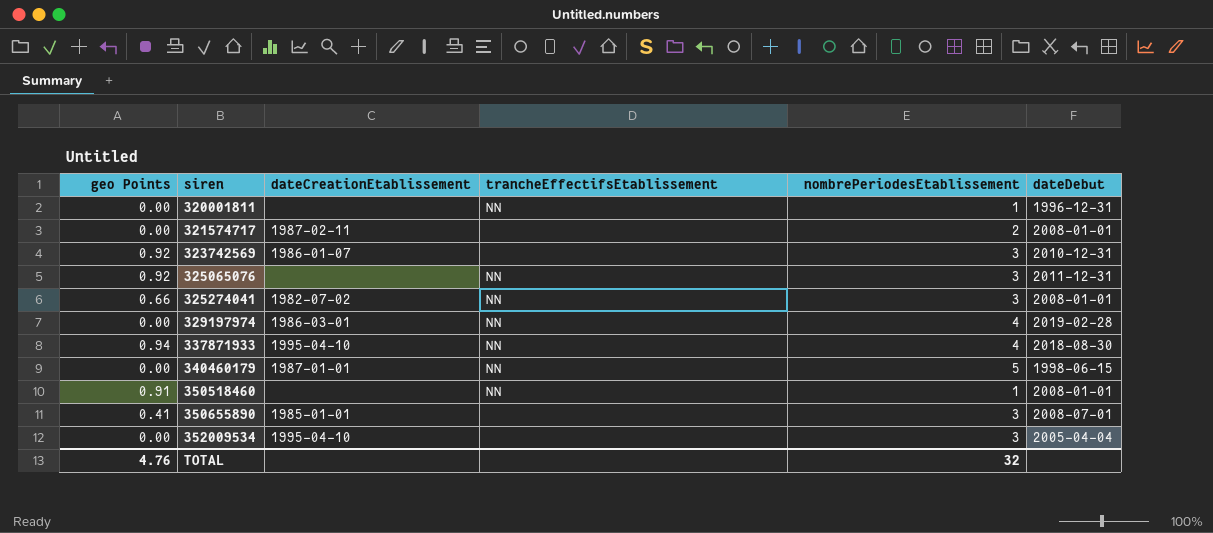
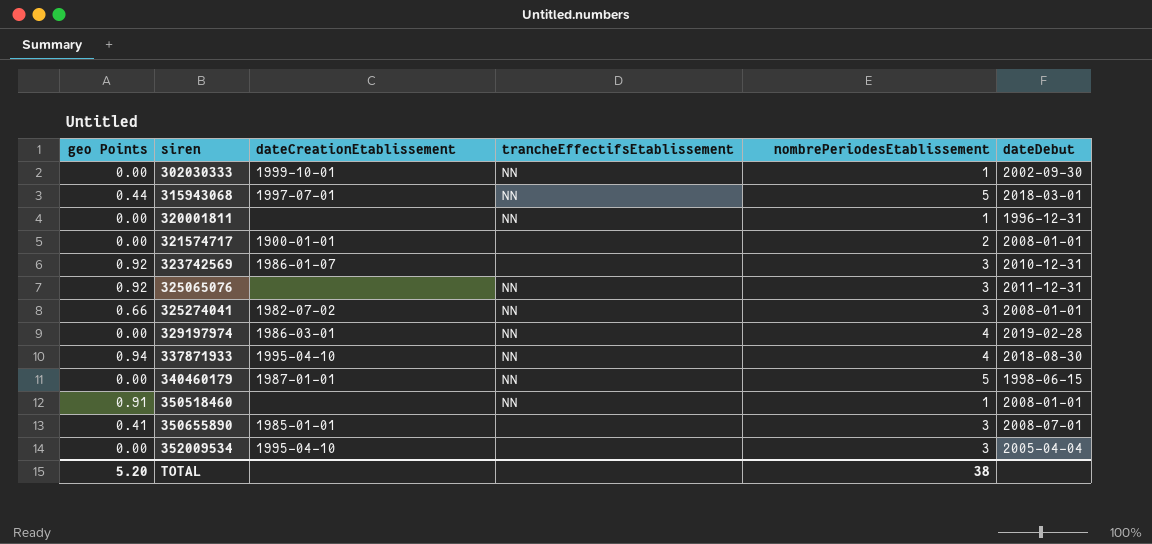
row 302030333: none -> 0.00 | 1999-10-01 | NN | 1 | 2002-09-30
row 315943068: none -> 0.44 | 1997-07-01 | NN | 5 | 2018-03-01
321574717 | dateCreationEtablissement: 1987-02-11 -> 1900-01-01
TOTAL | geo Points: 4.76 -> 5.20
TOTAL | nombrePeriodesEtablissement: 32 -> 38

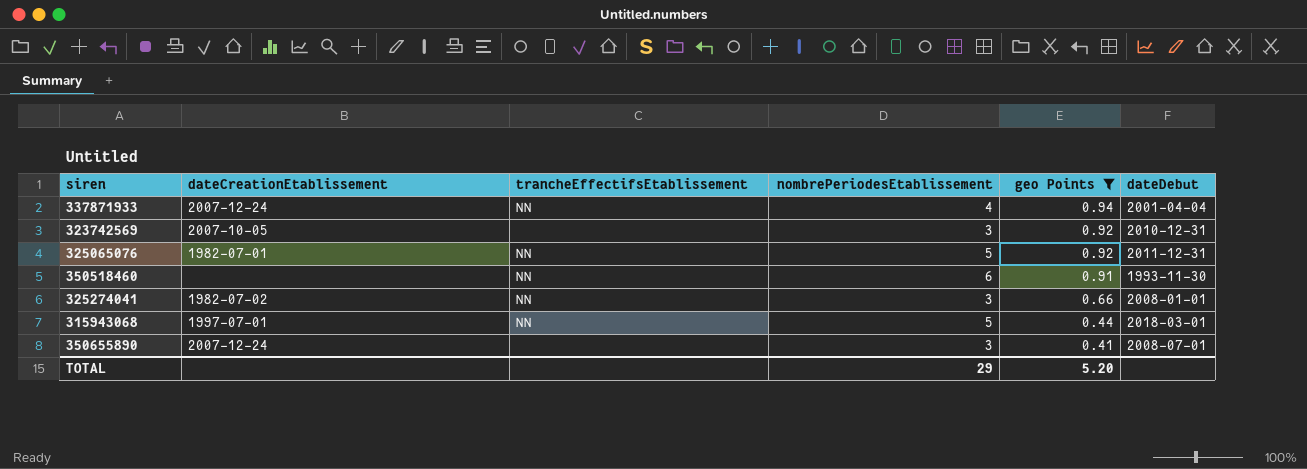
filter: none -> geo Points != 0.00
row order: siren ascending -> geo Points descending
column geo Points | position: 1 -> 5
337871933 | dateCreationEtablissement: 1995-04-10 -> 2007-12-24
337871933 | dateDebut: 2018-08-30 -> 2001-04-04
323742569 | dateCreationEtablissement: 1986-01-07 -> 2007-10-05
325065076 | dateCreationEtablissement: none -> 1982-07-01
325065076 | nombrePeriodesEtablissement: 3 -> 5
350518460 | nombrePeriodesEtablissement: 1 -> 6
350518460 | dateDebut: 2008-01-01 -> 1993-11-30
350655890 | dateCreationEtablissement: 1985-01-01 -> 2007-12-24
TOTAL | nombrePeriodesEtablissement: 38 -> 29

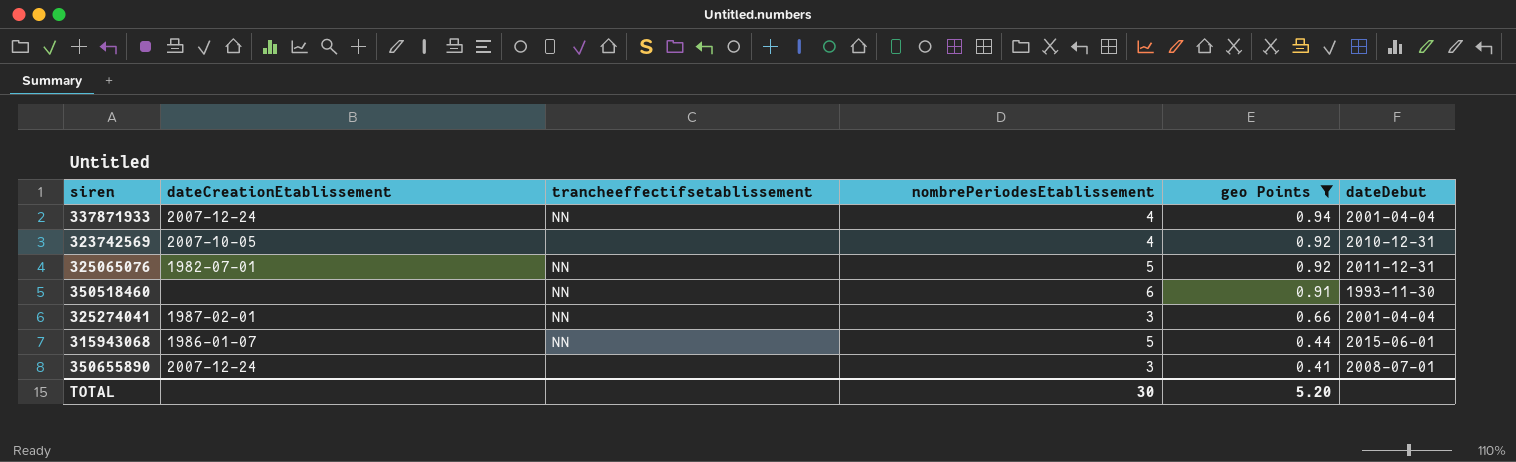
column name: trancheEffectifsEtablissement -> trancheeffectifsetablissement
323742569 | nombrePeriodesEtablissement: 3 -> 4
325274041 | dateCreationEtablissement: 1982-07-02 -> 1987-02-01
325274041 | dateDebut: 2008-01-01 -> 2001-04-04
315943068 | dateCreationEtablissement: 1997-07-01 -> 1986-01-07
315943068 | dateDebut: 2018-03-01 -> 2015-06-01
TOTAL | nombrePeriodesEtablissement: 29 -> 30

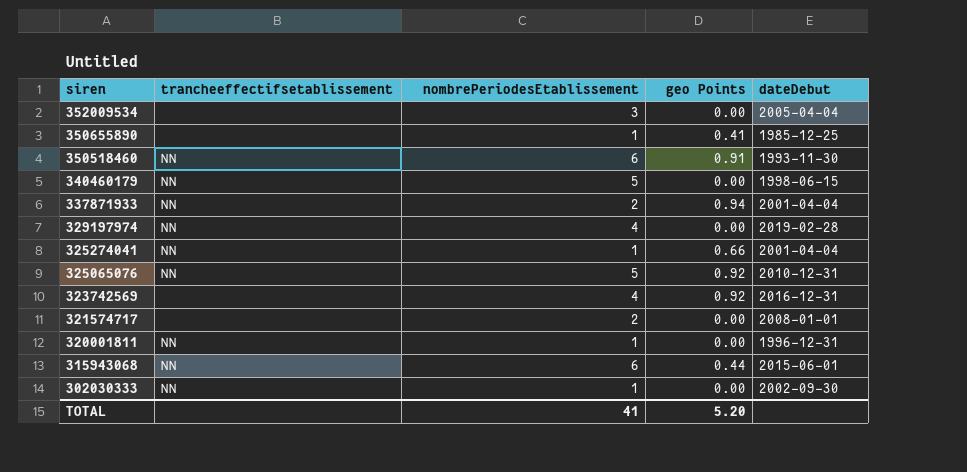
filter: geo Points != 0.00 -> none
row order: geo Points descending -> siren descending
column dateCreationEtablissement | position: 2 -> none
350655890 | nombrePeriodesEtablissement: 3 -> 1
350655890 | dateDebut: 2008-07-01 -> 1985-12-25
337871933 | nombrePeriodesEtablissement: 4 -> 2
325274041 | nombrePeriodesEtablissement: 3 -> 1
325065076 | dateDebut: 2011-12-31 -> 2010-12-31
323742569 | dateDebut: 2010-12-31 -> 2016-12-31
315943068 | nombrePeriodesEtablissement: 5 -> 6
TOTAL | nombrePeriodesEtablissement: 30 -> 41

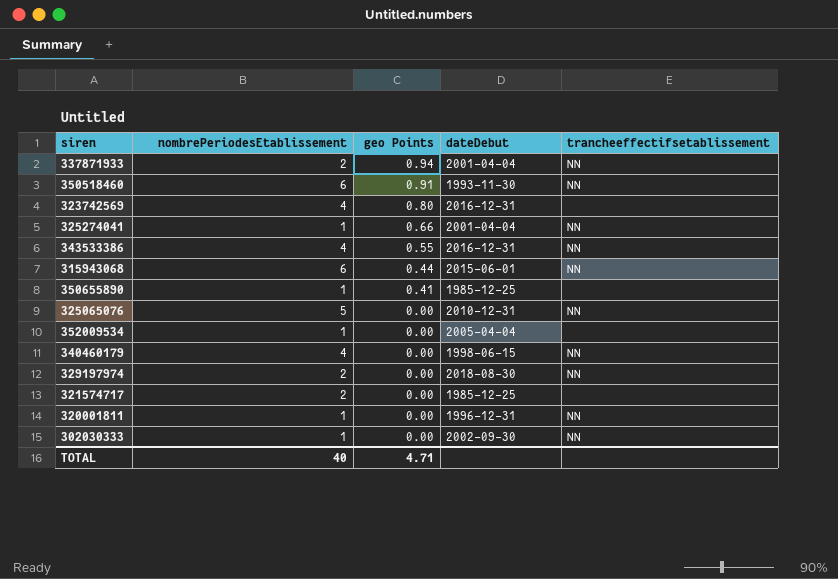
row order: siren descending -> geo Points descending
column trancheeffectifsetablissement | position: 2 -> 5
323742569 | geo Points: 0.92 -> 0.80
row 343533386: none -> 4 | 0.55 | 2016-12-31 | NN
325065076 | geo Points: 0.92 -> 0.00
352009534 | nombrePeriodesEtablissement: 3 -> 1
340460179 | nombrePeriodesEtablissement: 5 -> 4
329197974 | nombrePeriodesEtablissement: 4 -> 2
329197974 | dateDebut: 2019-02-28 -> 2018-08-30
321574717 | dateDebut: 2008-01-01 -> 1985-12-25
TOTAL | nombrePeriodesEtablissement: 41 -> 40
TOTAL | geo Points: 5.20 -> 4.71

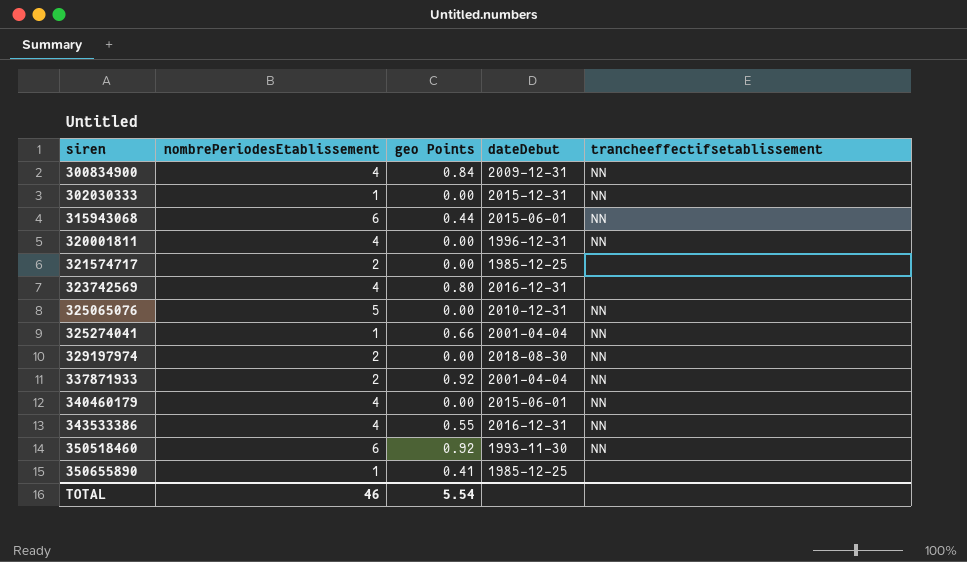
row order: geo Points descending -> siren ascending
row 352009534: 1 | 0.00 | 2005-04-04 | none -> none
row 300834900: none -> 4 | 0.84 | 2009-12-31 | NN
302030333 | dateDebut: 2002-09-30 -> 2015-12-31
320001811 | nombrePeriodesEtablissement: 1 -> 4
337871933 | geo Points: 0.94 -> 0.92
340460179 | dateDebut: 1998-06-15 -> 2015-06-01
350518460 | geo Points: 0.91 -> 0.92
TOTAL | nombrePeriodesEtablissement: 40 -> 46
TOTAL | geo Points: 4.71 -> 5.54

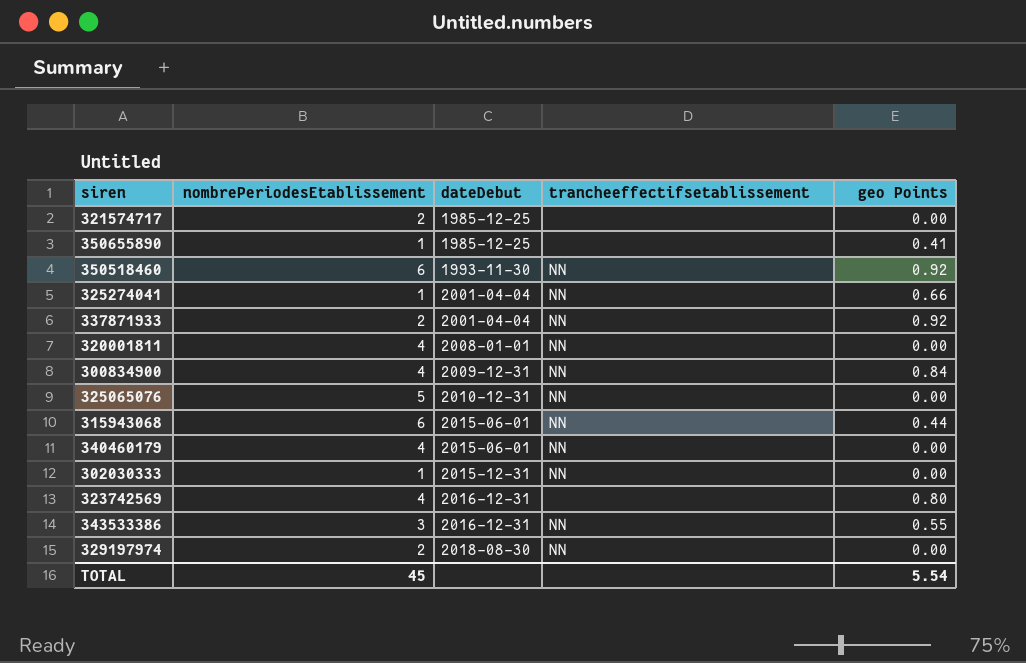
row order: siren ascending -> dateDebut ascending
column geo Points | position: 3 -> 5
320001811 | dateDebut: 1996-12-31 -> 2008-01-01
343533386 | nombrePeriodesEtablissement: 4 -> 3
TOTAL | nombrePeriodesEtablissement: 46 -> 45

